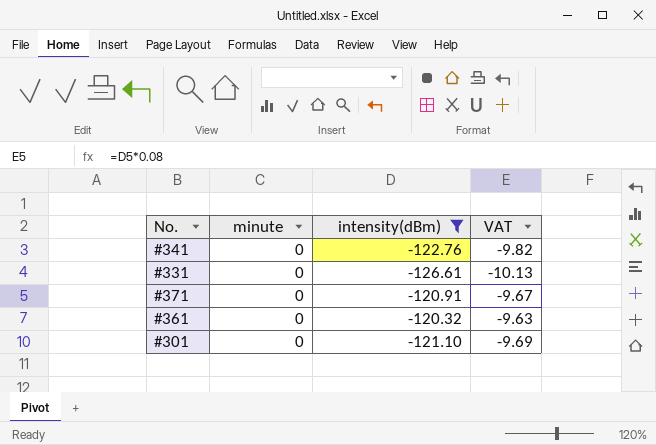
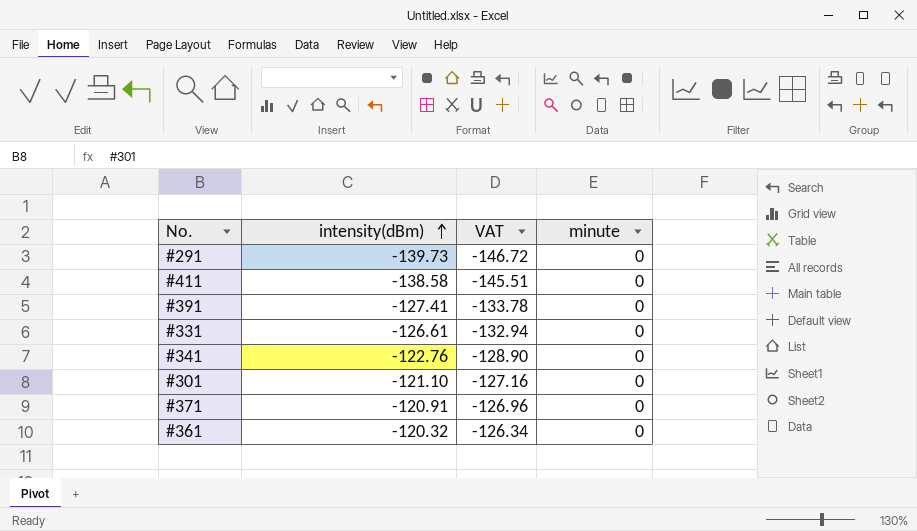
filter: intensity(dBm) >= -126.61 -> none
row order: none -> intensity(dBm) ascending
column VAT | formula: [intensity(dBm)] * 0.08 -> [intensity(dBm)] * 1.05
column minute | position: 2 -> 4

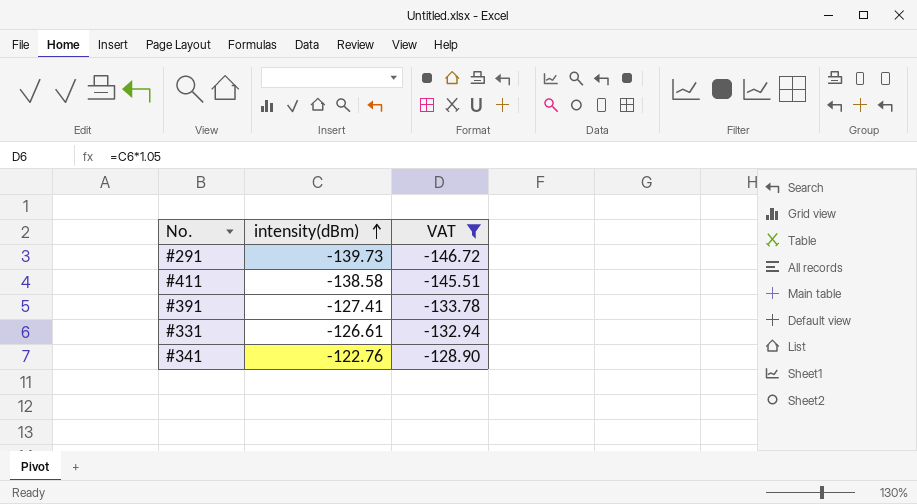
filter: none -> VAT <= -128.90
column minute | position: 4 -> none

